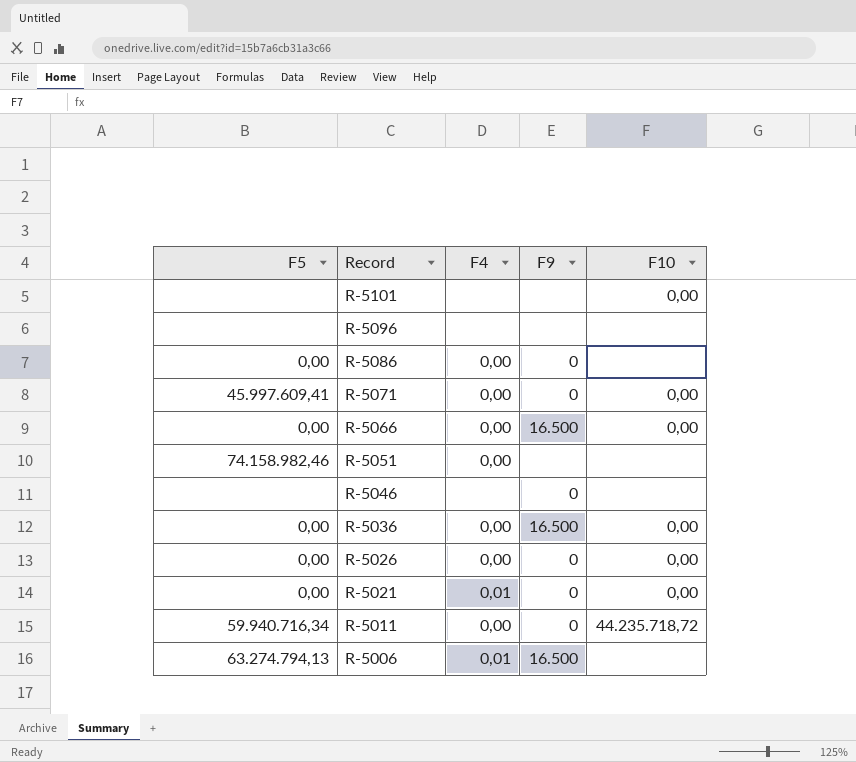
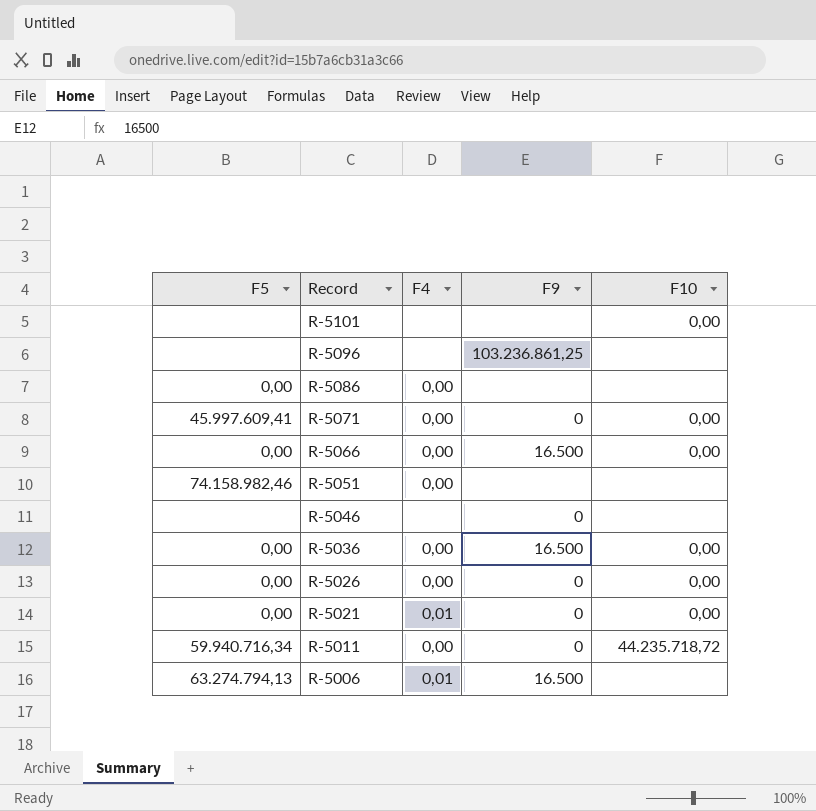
R-5096 | F9: none -> 103.236.861,25
R-5086 | F9: 0 -> none

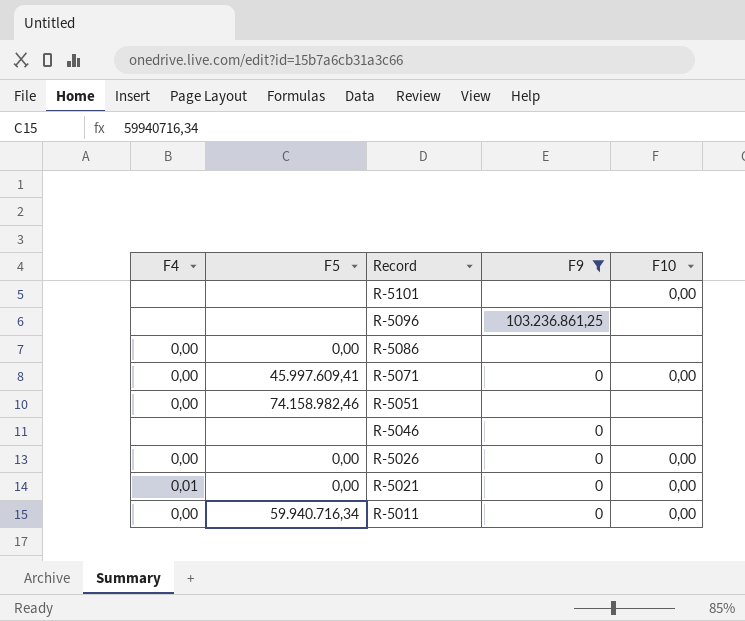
filter: none -> F9 != 16.500
column F4 | position: 3 -> 1
R-5011 | F10: 44.235.718,72 -> 0,00

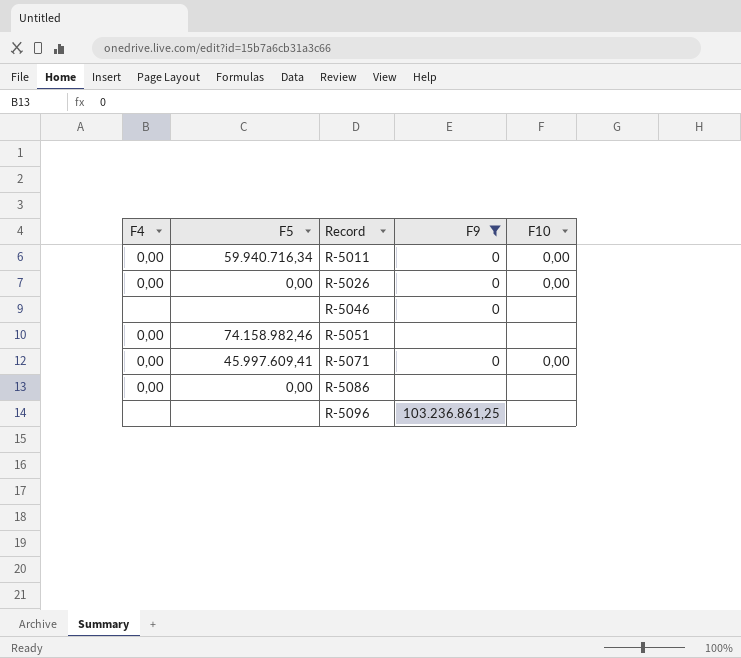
row order: Record descending -> Record ascending
row R-5101: none | none | none | 0,00 -> none
row R-5021: 0,01 | 0,00 | 0 | 0,00 -> none

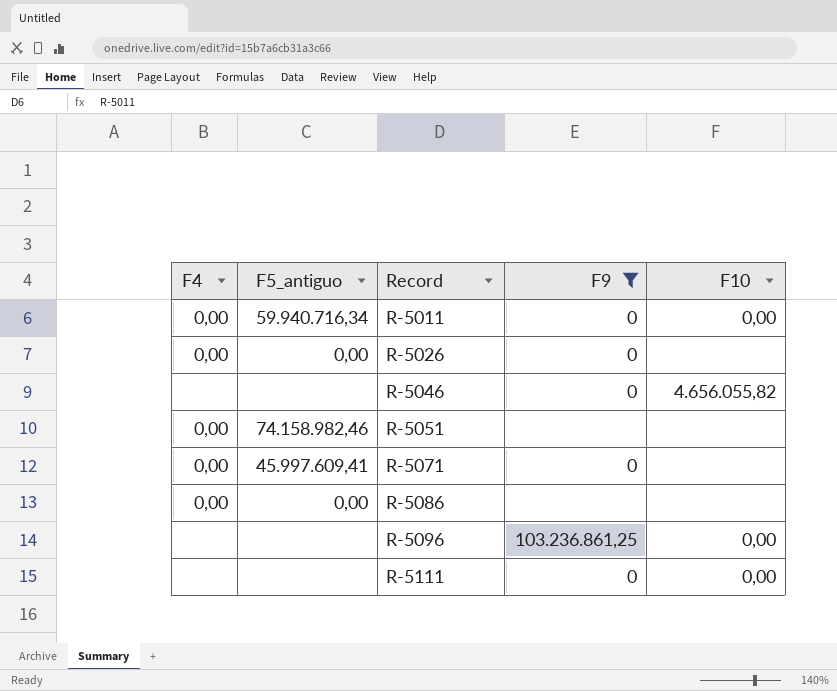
column name: F5 -> F5_antiguo
R-5026 | F10: 0,00 -> none
R-5046 | F10: none -> 4.656.055,82
R-5071 | F10: 0,00 -> none
R-5096 | F10: none -> 0,00
row R-5111: none -> none | none | 0 | 0,00

